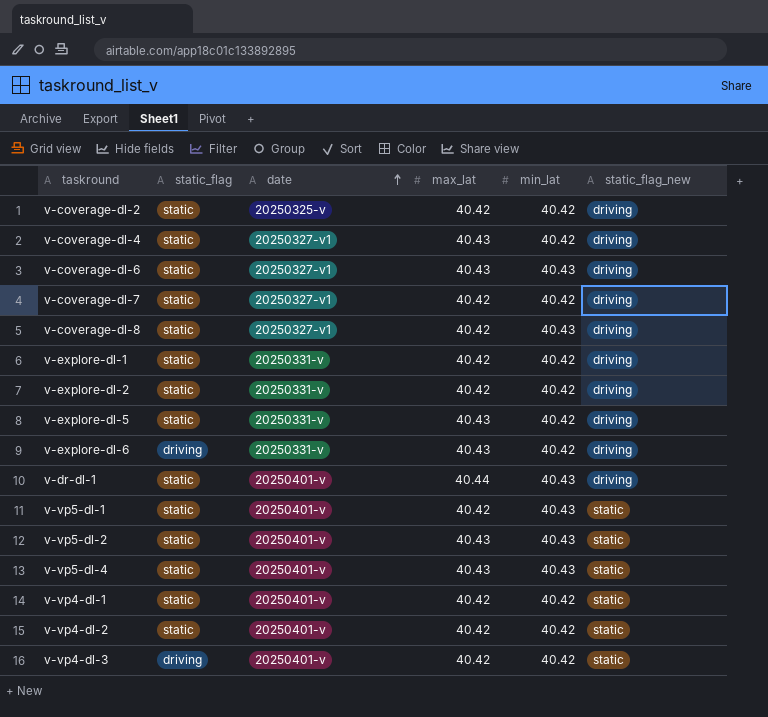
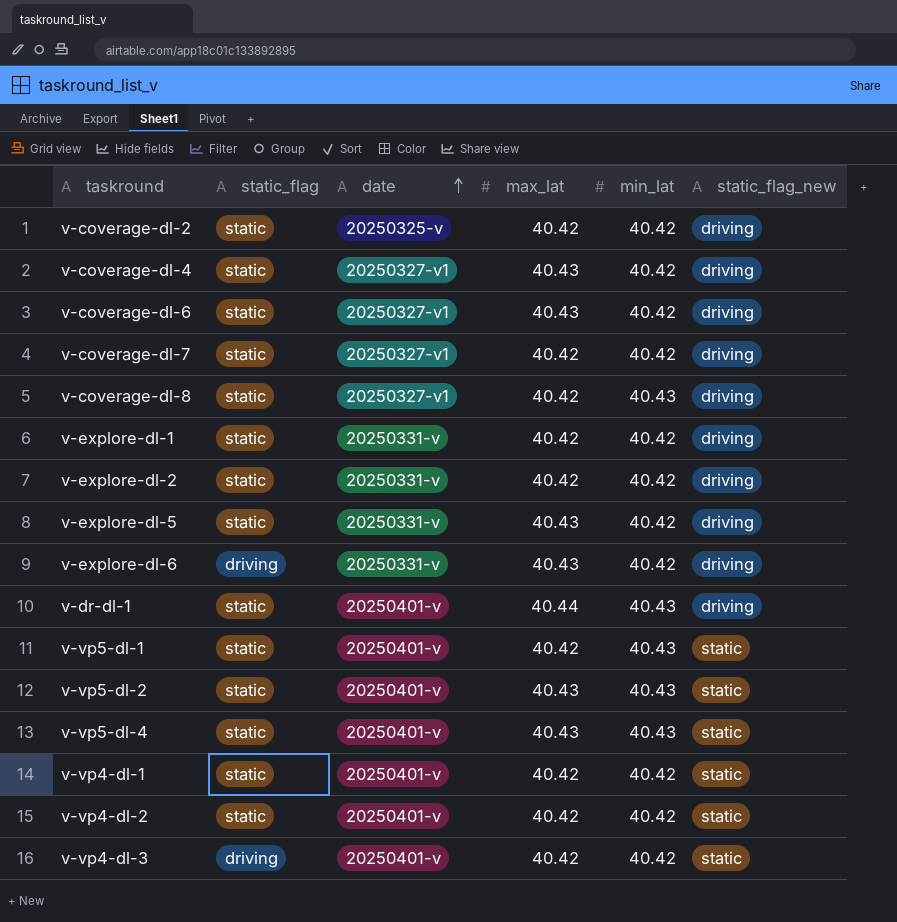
v-coverage-dl-6 | min_lat: 40.43 -> 40.42

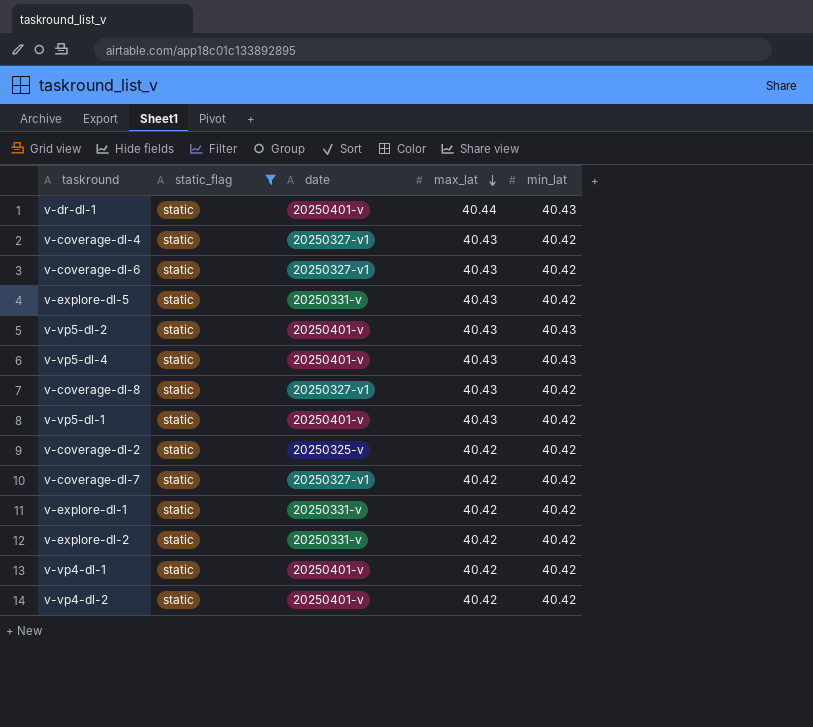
filter: none -> static_flag = static
row order: date ascending -> max_lat descending
column static_flag_new | position: 6 -> none
v-coverage-dl-8 | max_lat: 40.42 -> 40.43
v-coverage-dl-8 | min_lat: 40.43 -> 40.42
v-vp5-dl-1 | max_lat: 40.42 -> 40.43
v-vp5-dl-1 | min_lat: 40.43 -> 40.42

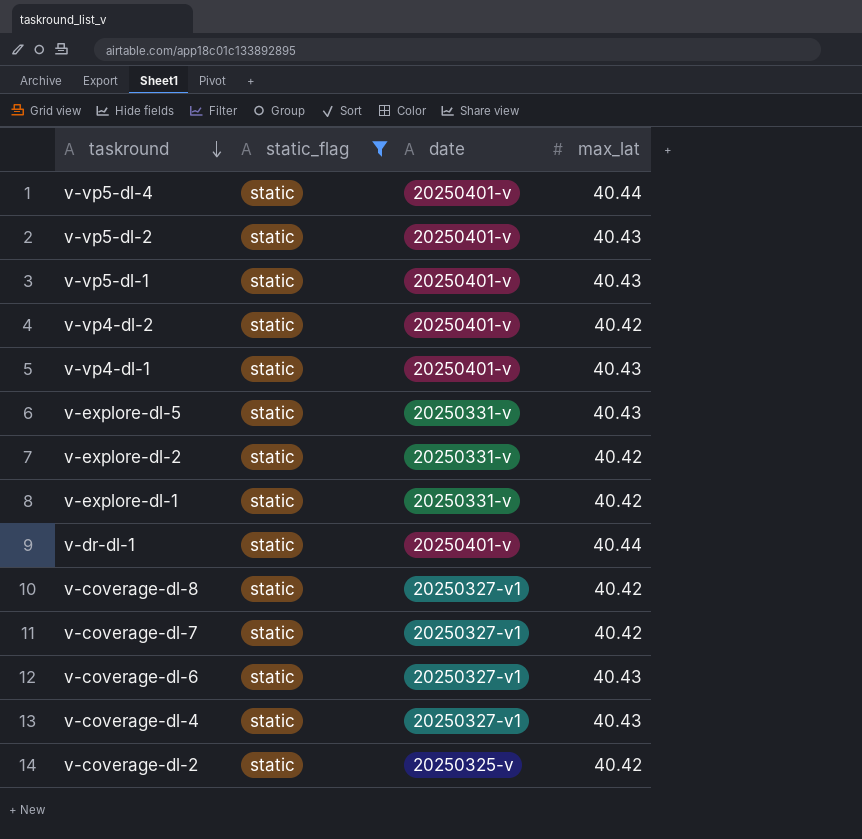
row order: max_lat descending -> taskround descending
column min_lat | position: 5 -> none
v-vp5-dl-4 | max_lat: 40.43 -> 40.44
v-vp4-dl-1 | max_lat: 40.42 -> 40.43
v-coverage-dl-8 | max_lat: 40.43 -> 40.42

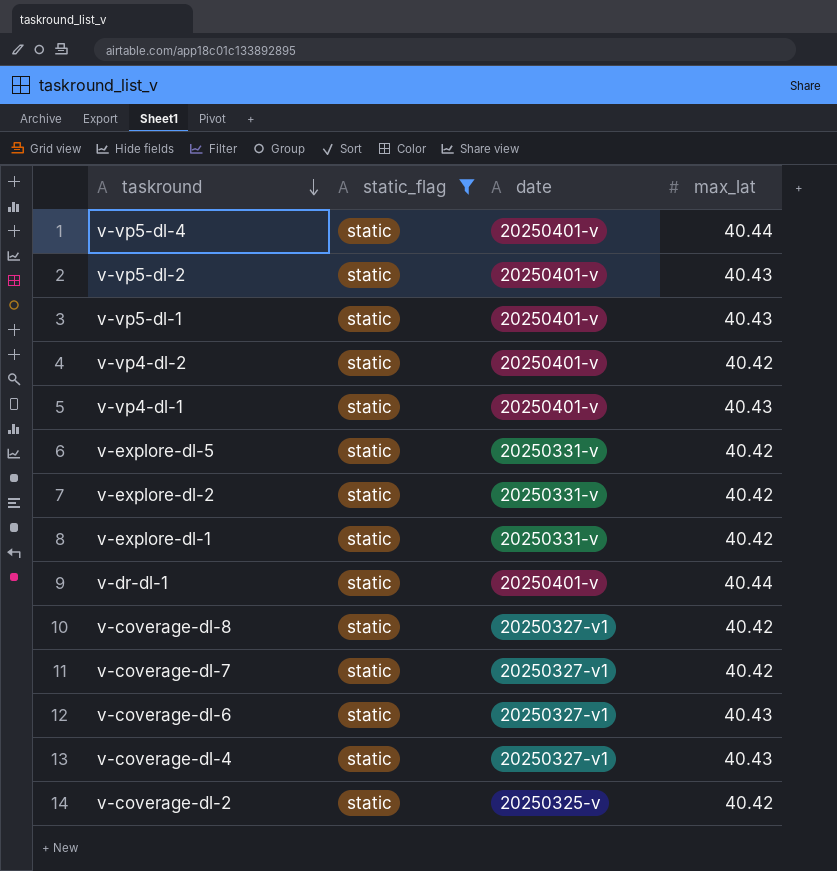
v-explore-dl-5 | max_lat: 40.43 -> 40.42

